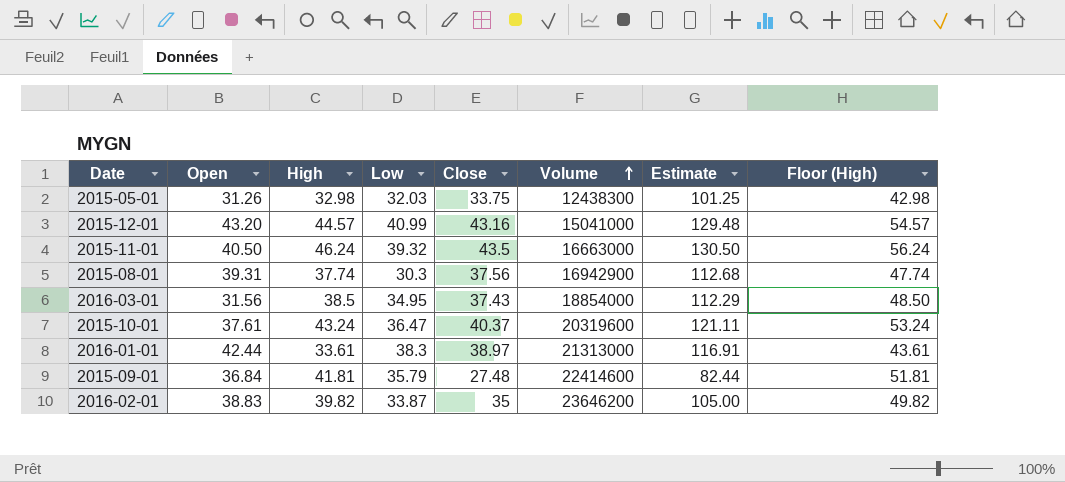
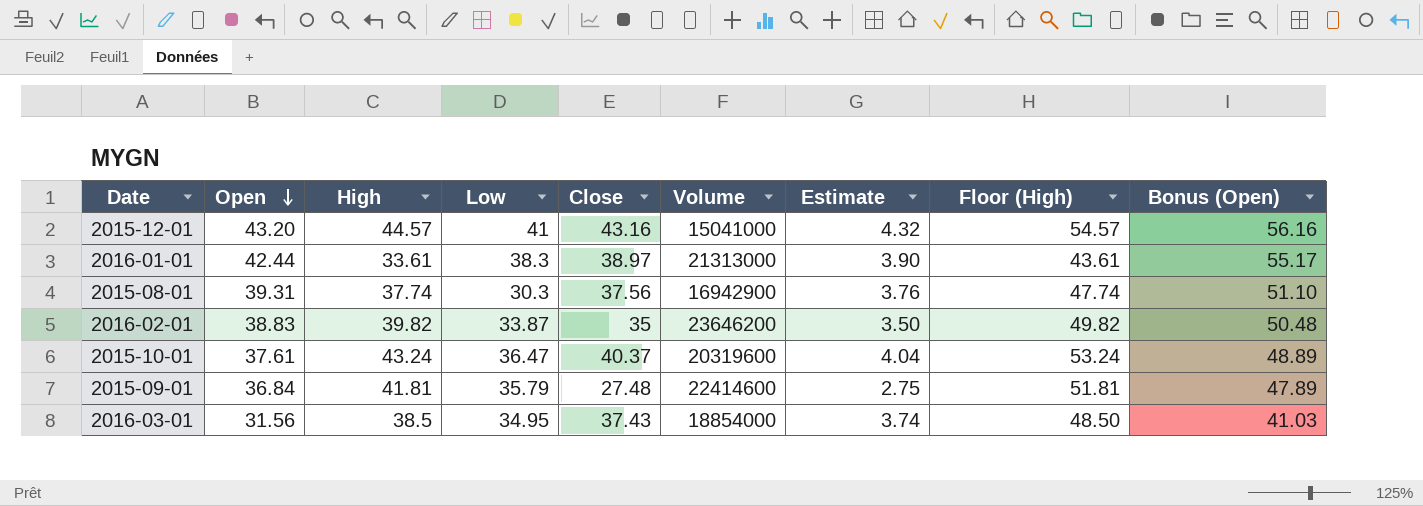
row order: Volume ascending -> Open descending
column Estimate | formula: [Close] * 3 -> [Close] * 0.1
column Bonus (Open) | formula: none -> [Open] * 1.3
row 2015-05-01: 31.26 | 32.98 | 32.03 | 33.75 | 12438300 | 101.25 | 42.98 -> none
row 2015-11-01: 40.50 | 46.24 | 39.32 | 43.5 | 16663000 | 130.50 | 56.24 -> none
2015-12-01 | Low: 40.99 -> 41

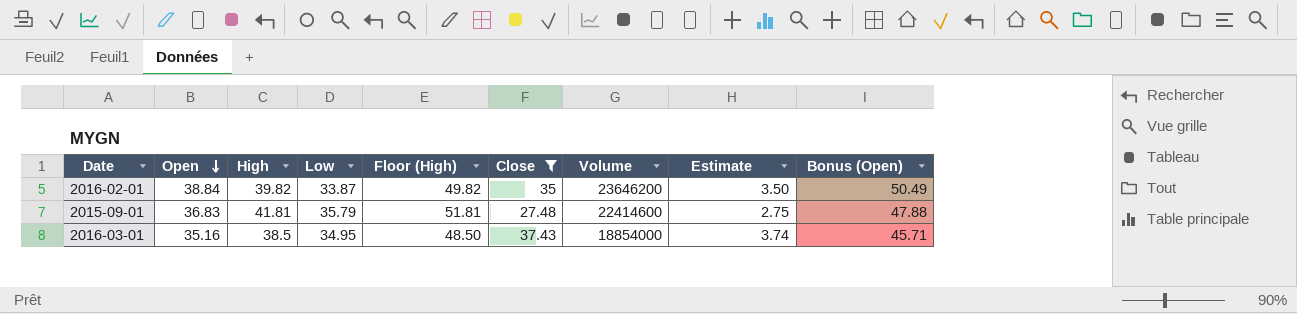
filter: none -> Close <= 37.43
column Floor (High) | position: 8 -> 5
2016-02-01 | Open: 38.83 -> 38.84
2016-02-01 | Bonus (Open): 50.48 -> 50.49
2015-09-01 | Open: 36.84 -> 36.83
2015-09-01 | Bonus (Open): 47.89 -> 47.88
2016-03-01 | Open: 31.56 -> 35.16
2016-03-01 | Bonus (Open): 41.03 -> 45.71

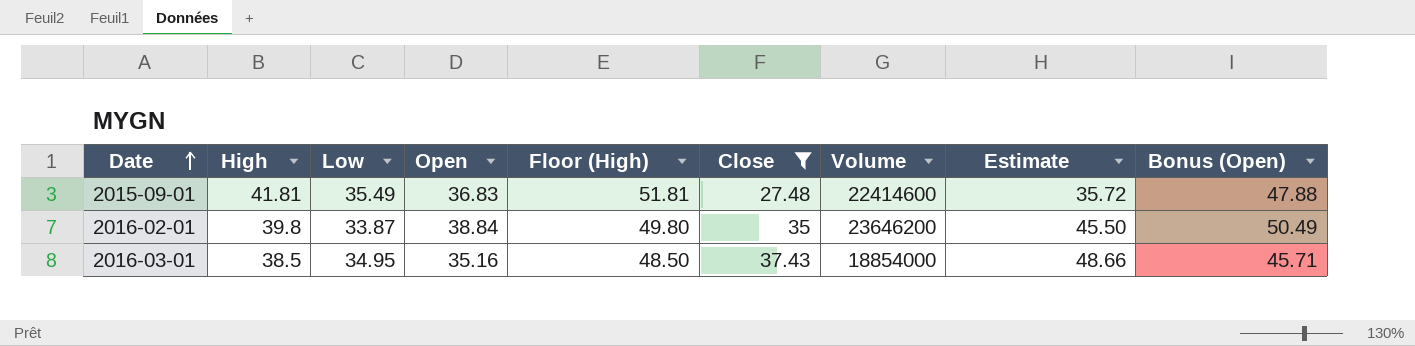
row order: Open descending -> Date ascending
column Open | position: 2 -> 4
column Estimate | formula: [Close] * 0.1 -> [Close] * 1.3
2015-09-01 | Low: 35.79 -> 35.49
2016-02-01 | High: 39.82 -> 39.8
2016-02-01 | Floor (High): 49.82 -> 49.80

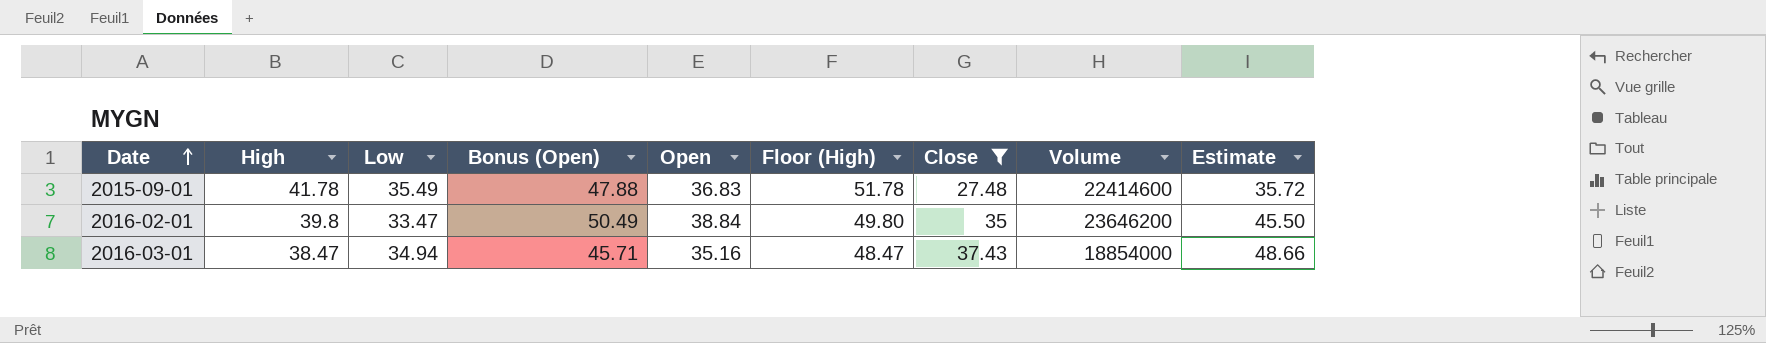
column Bonus (Open) | position: 9 -> 4
2015-09-01 | High: 41.81 -> 41.78
2015-09-01 | Floor (High): 51.81 -> 51.78
2016-02-01 | Low: 33.87 -> 33.47
2016-03-01 | High: 38.5 -> 38.47
2016-03-01 | Low: 34.95 -> 34.94
2016-03-01 | Floor (High): 48.50 -> 48.47

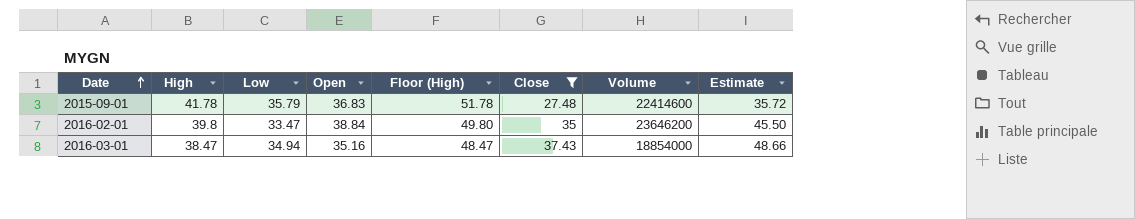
column Bonus (Open) | formula: [Open] * 1.3 -> none
2015-09-01 | Low: 35.49 -> 35.79

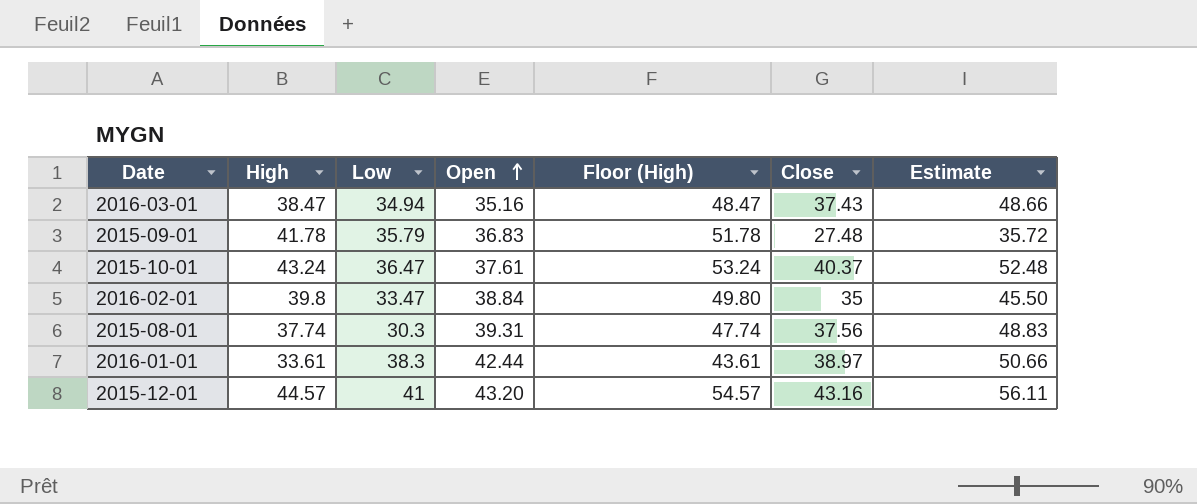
filter: Close <= 37.43 -> none
row order: Date ascending -> Open ascending
column Volume | position: 7 -> none

